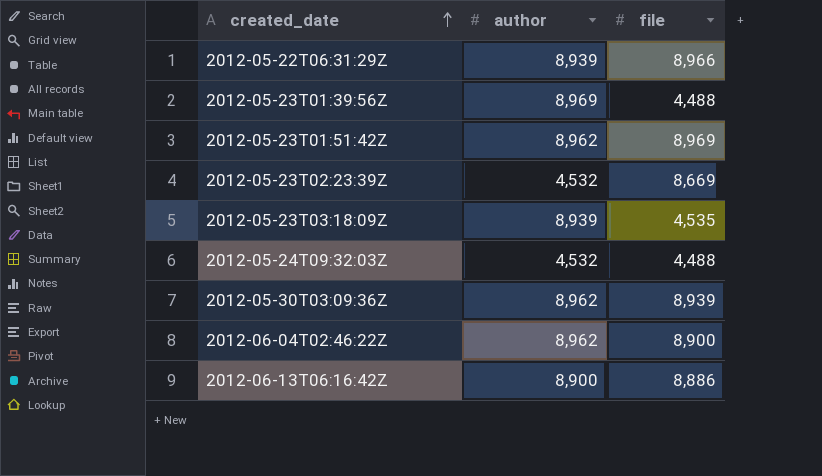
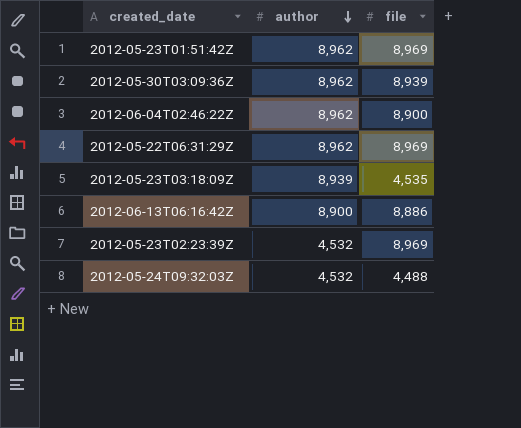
row order: created_date ascending -> author descending
row 2012-05-23T01:39:56Z: 8,969 | 4,488 -> none
2012-05-22T06:31:29Z | author: 8,939 -> 8,962
2012-05-22T06:31:29Z | file: 8,966 -> 8,969
2012-05-23T02:23:39Z | file: 8,669 -> 8,969

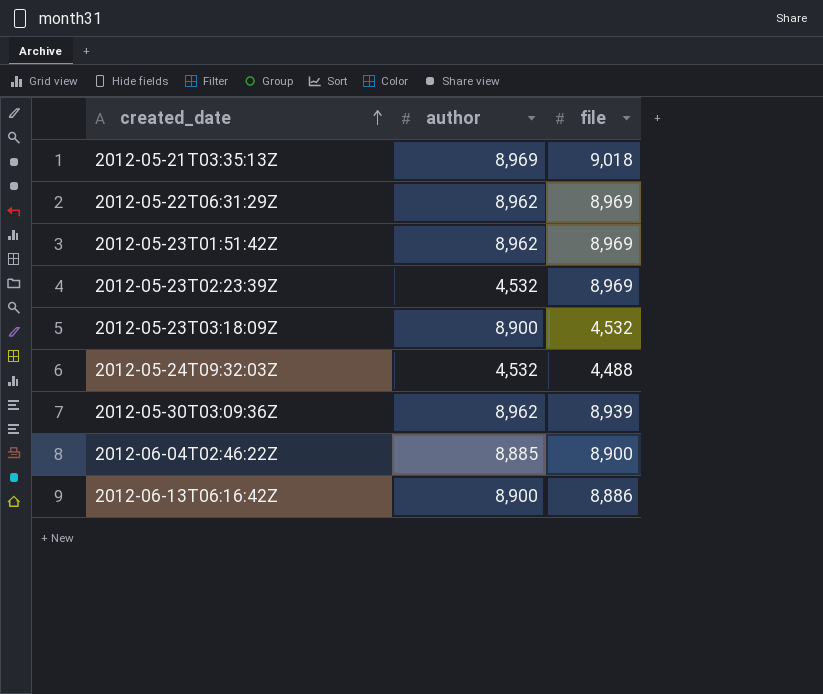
row order: author descending -> created_date ascending
row 2012-05-21T03:35:13Z: none -> 8,969 | 9,018
2012-05-23T03:18:09Z | author: 8,939 -> 8,900
2012-05-23T03:18:09Z | file: 4,535 -> 4,532
2012-06-04T02:46:22Z | author: 8,962 -> 8,885

